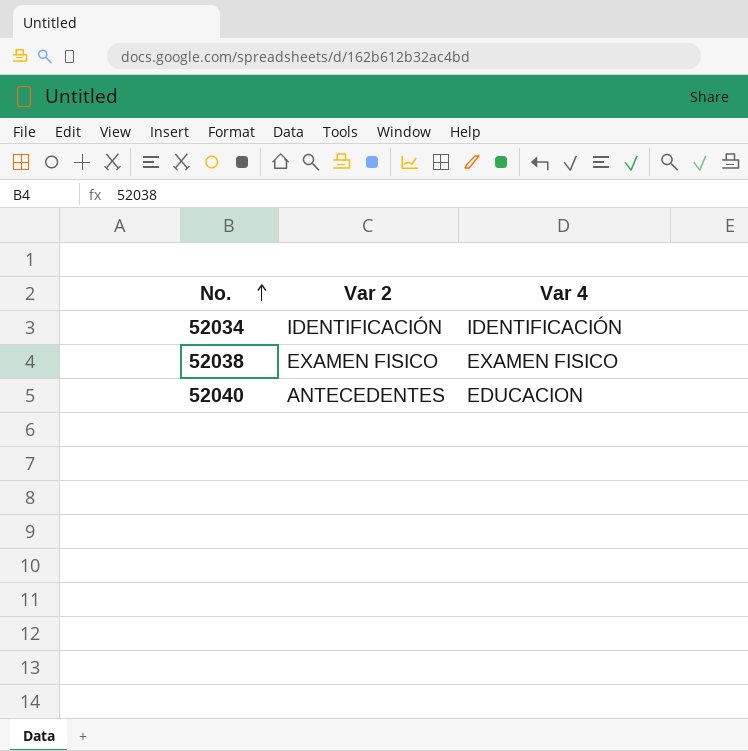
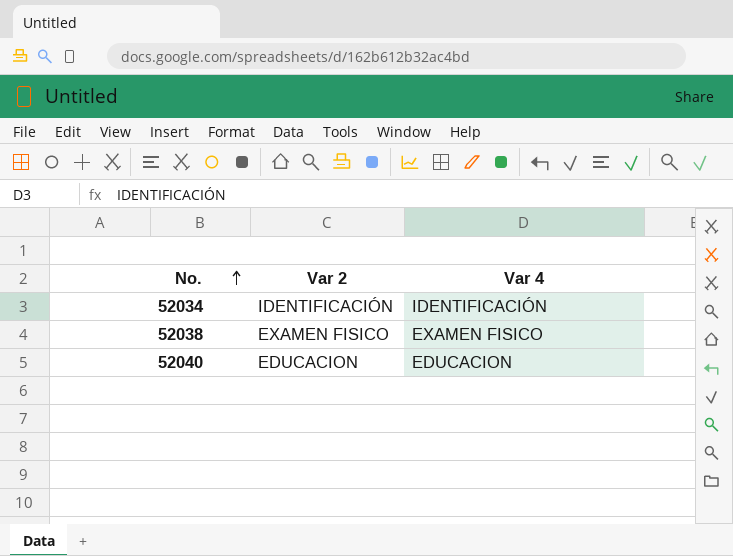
52040 | Var 2: ANTECEDENTES -> EDUCACION

